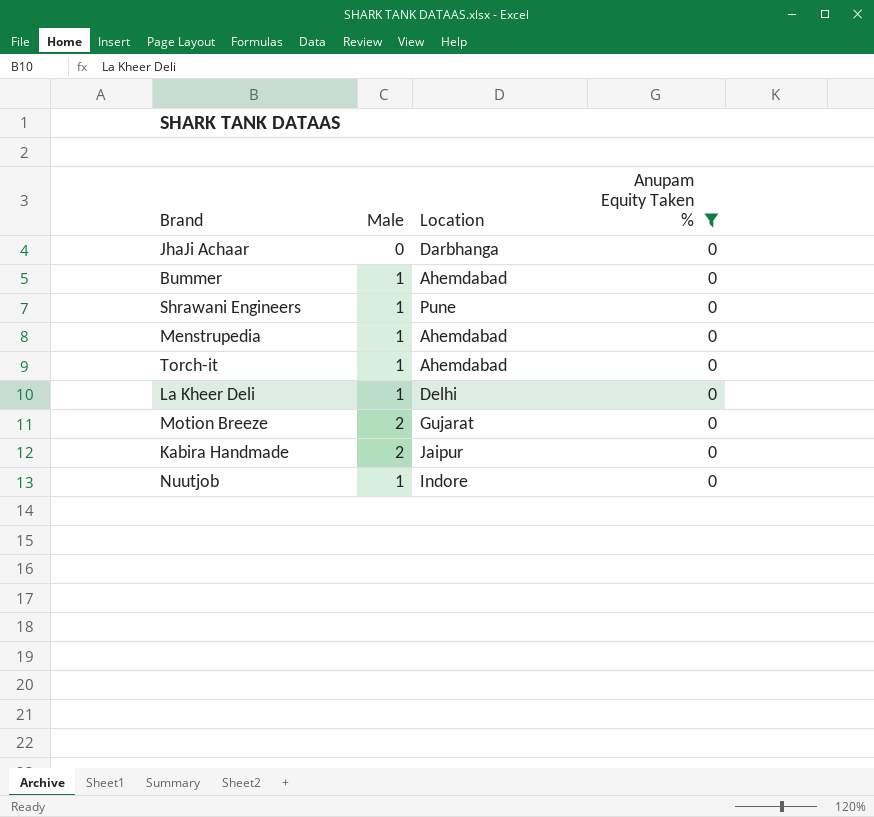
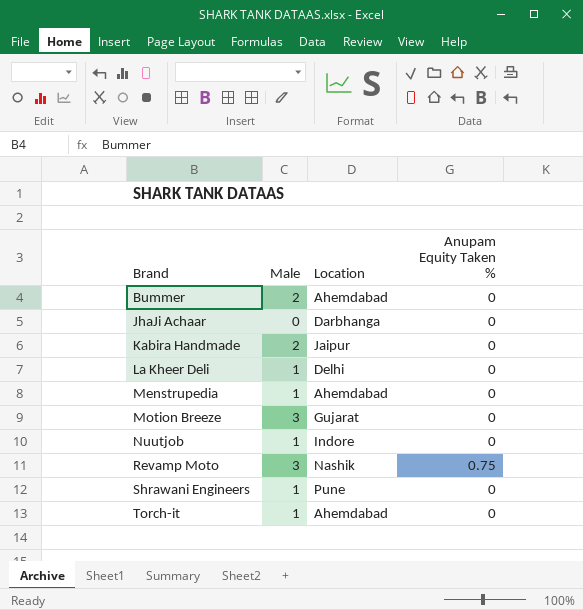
filter: Anupam Equity Taken % = 0 -> none
row order: none -> Brand ascending
Bummer | Male: 1 -> 2
Motion Breeze | Male: 2 -> 3

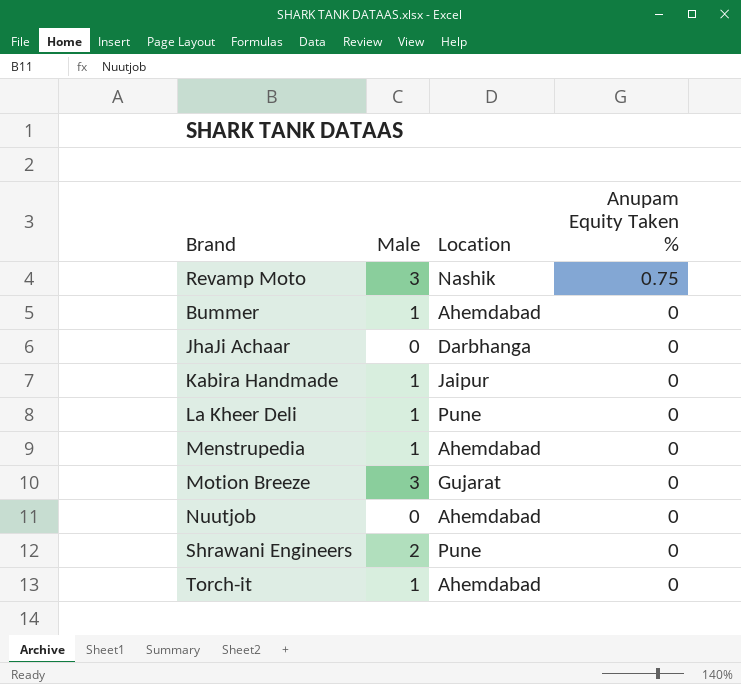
row order: Brand ascending -> Anupam Equity Taken % descending
Bummer | Male: 2 -> 1
Kabira Handmade | Male: 2 -> 1
La Kheer Deli | Location: Delhi -> Pune
Nuutjob | Male: 1 -> 0
Nuutjob | Location: Indore -> Ahemdabad
Shrawani Engineers | Male: 1 -> 2

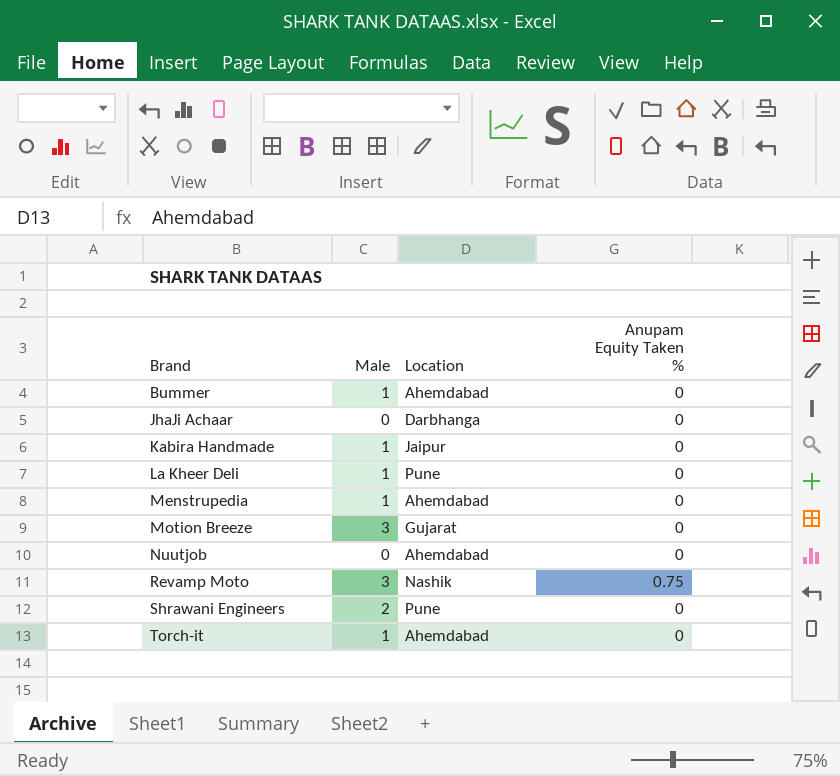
row order: Anupam Equity Taken % descending -> Brand ascending

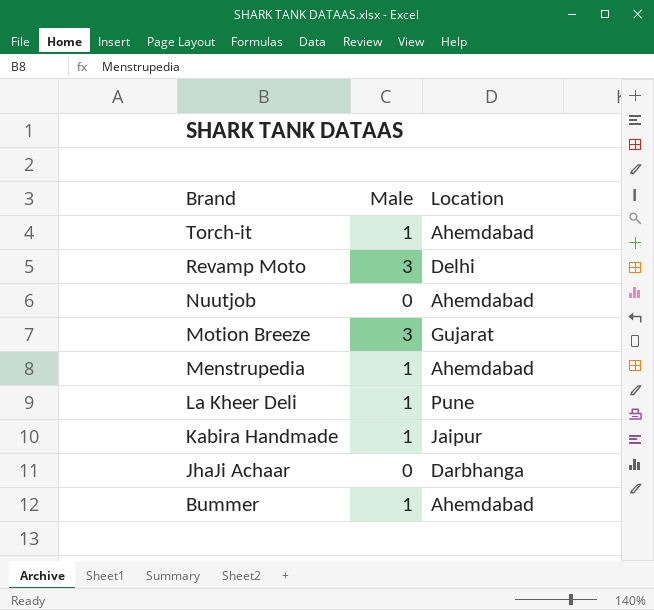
row order: Brand ascending -> Brand descending
column Anupam Equity Taken % | position: 4 -> none
row Shrawani Engineers: 2 | Pune | 0 -> none
Revamp Moto | Location: Nashik -> Delhi

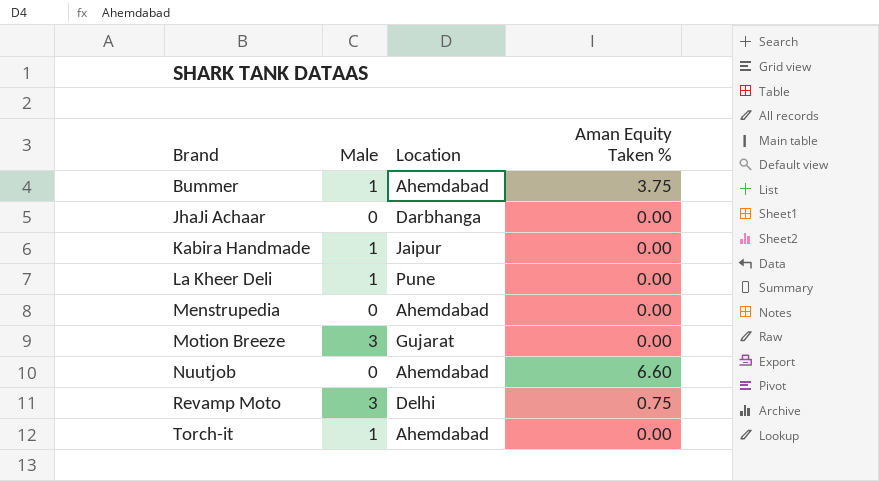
row order: Brand descending -> Brand ascending
column Aman Equity Taken % | position: none -> 4
Menstrupedia | Male: 1 -> 0

